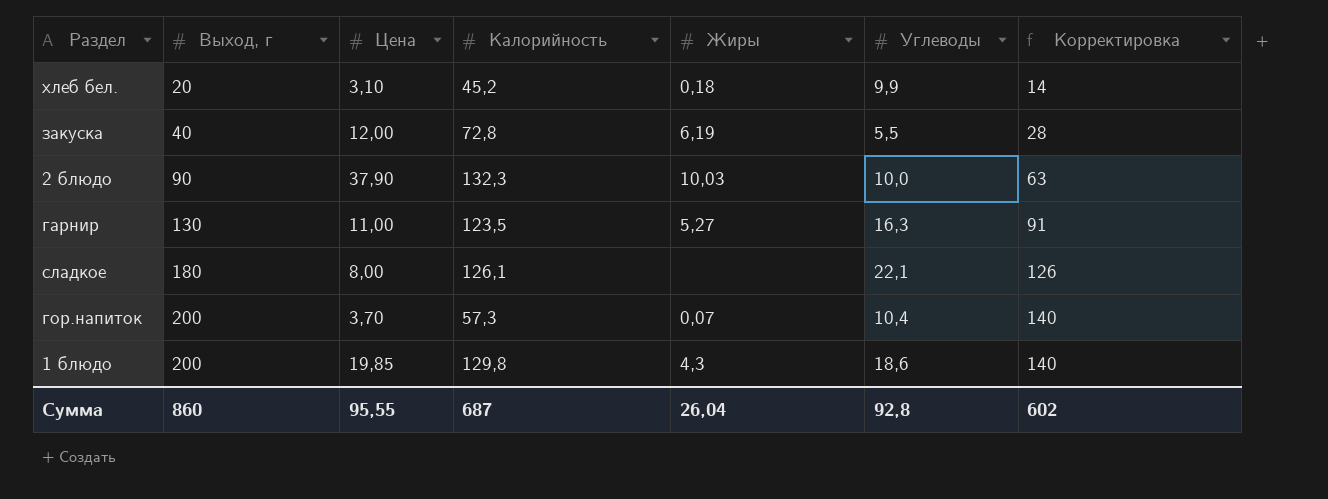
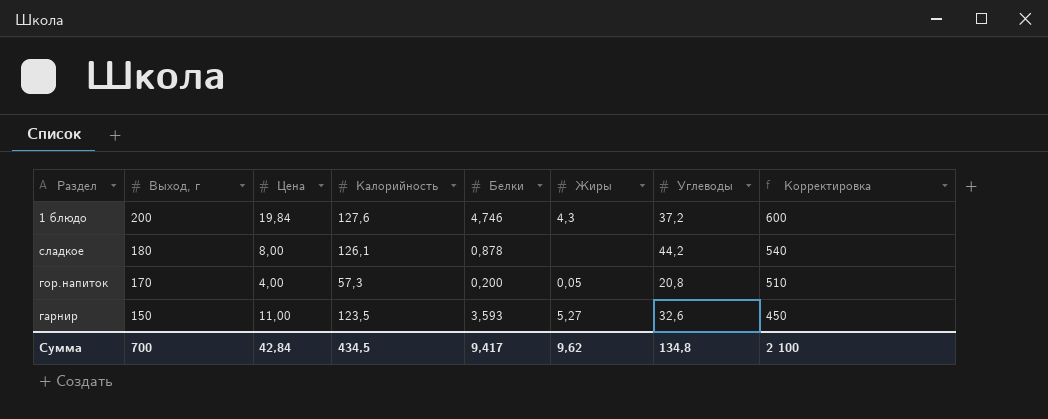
row order: Выход, г ascending -> Выход, г descending
column Белки | position: none -> 5
column Корректировка | formula: [Выход, г] * 0,7 -> [Выход, г] * 3
row хлеб бел.: 20 | 3,10 | 45,2 | 0,18 | 9,9 | 14 -> none
row закуска: 40 | 12,00 | 72,8 | 6,19 | 5,5 | 28 -> none
row 2 блюдо: 90 | 37,90 | 132,3 | 10,03 | 10,0 | 63 -> none
1 блюдо | Цена: 19,85 -> 19,84
1 блюдо | Калорийность: 129,8 -> 127,6
1 блюдо | Углеводы: 18,6 -> 37,2
сладкое | Углеводы: 22,1 -> 44,2
гор.напиток | Выход, г: 200 -> 170
гор.напиток | Цена: 3,70 -> 4,00
гор.напиток | Жиры: 0,07 -> 0,05
гор.напиток | Углеводы: 10,4 -> 20,8
гарнир | Выход, г: 130 -> 150
гарнир | Углеводы: 16,3 -> 32,6
Сумма | Выход, г: 860 -> 700
Сумма | Цена: 95,55 -> 42,84
Сумма | Калорийность: 687 -> 434,5
Сумма | Жиры: 26,04 -> 9,62
Сумма | Углеводы: 92,8 -> 134,8
Сумма | Корректировка: 602 -> 2 100

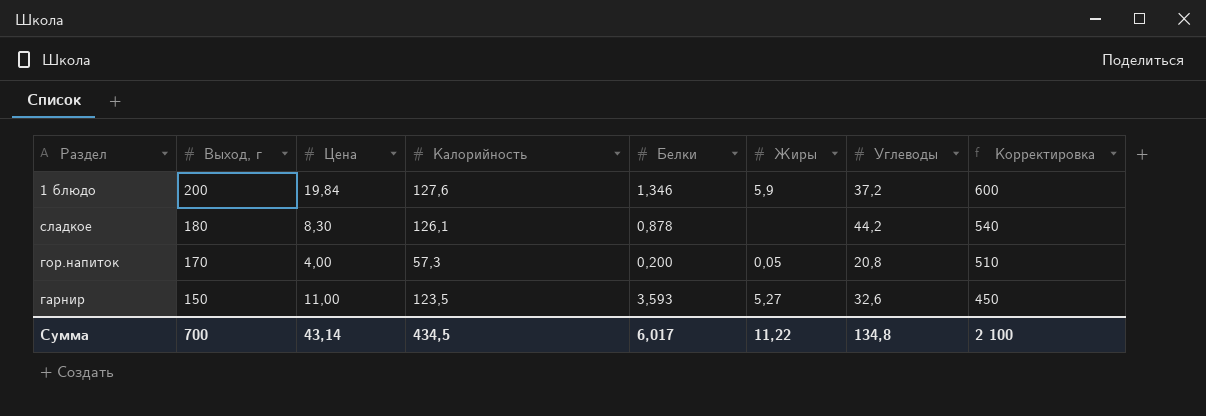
1 блюдо | Белки: 4,746 -> 1,346
1 блюдо | Жиры: 4,3 -> 5,9
сладкое | Цена: 8,00 -> 8,30
Сумма | Цена: 42,84 -> 43,14
Сумма | Белки: 9,417 -> 6,017
Сумма | Жиры: 9,62 -> 11,22

